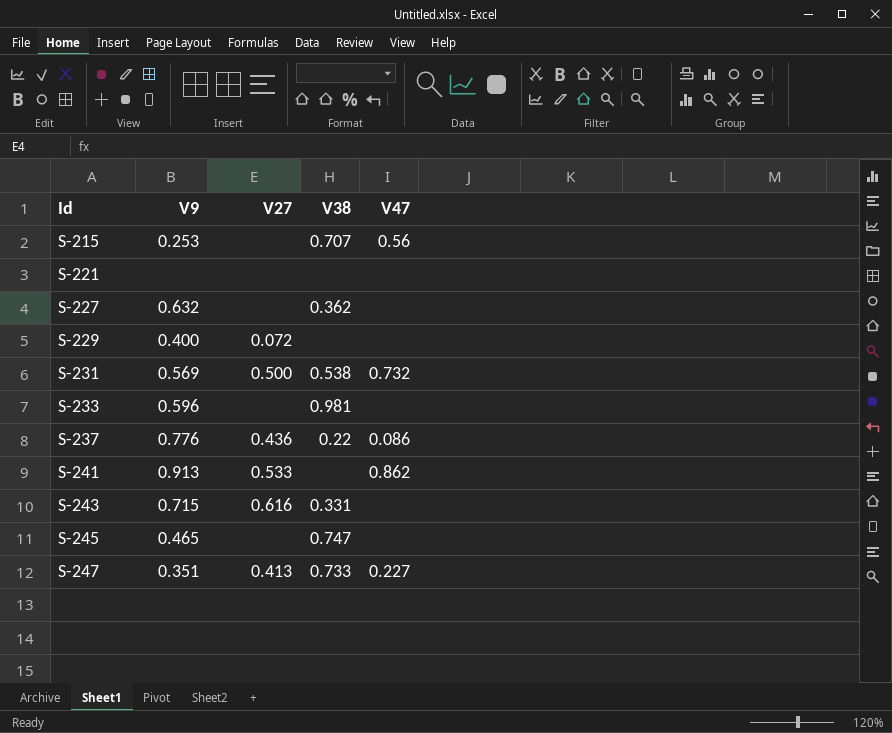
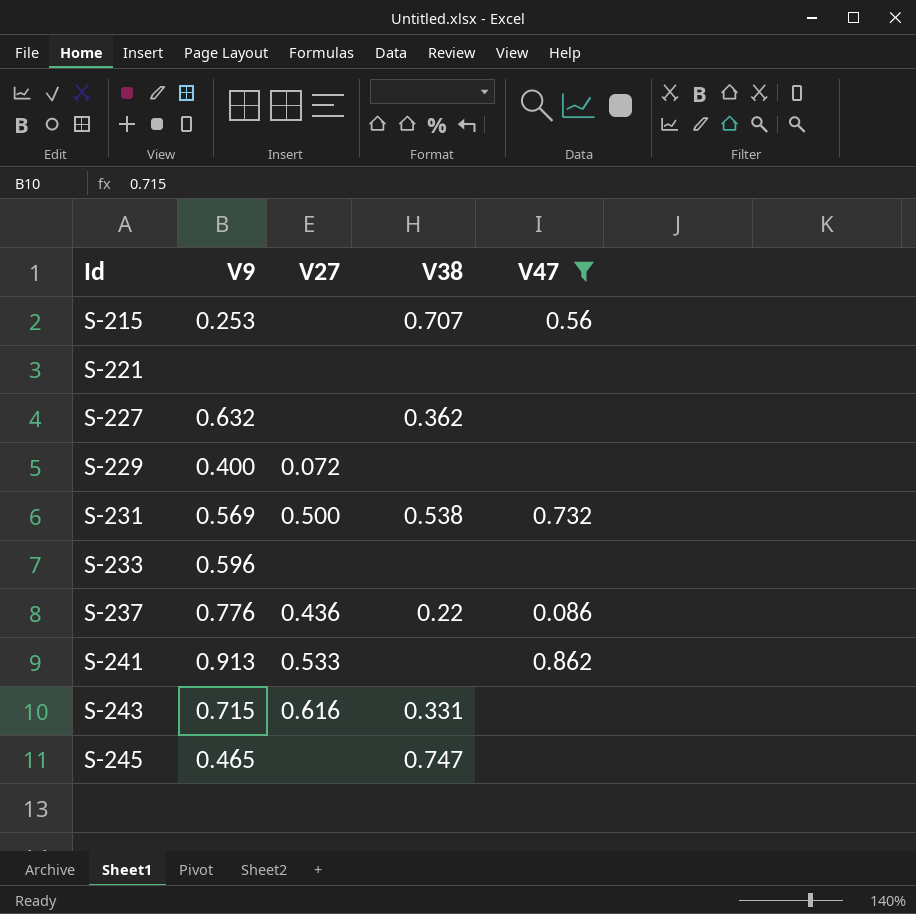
filter: none -> V47 != 0.227
S-233 | V38: 0.981 -> none

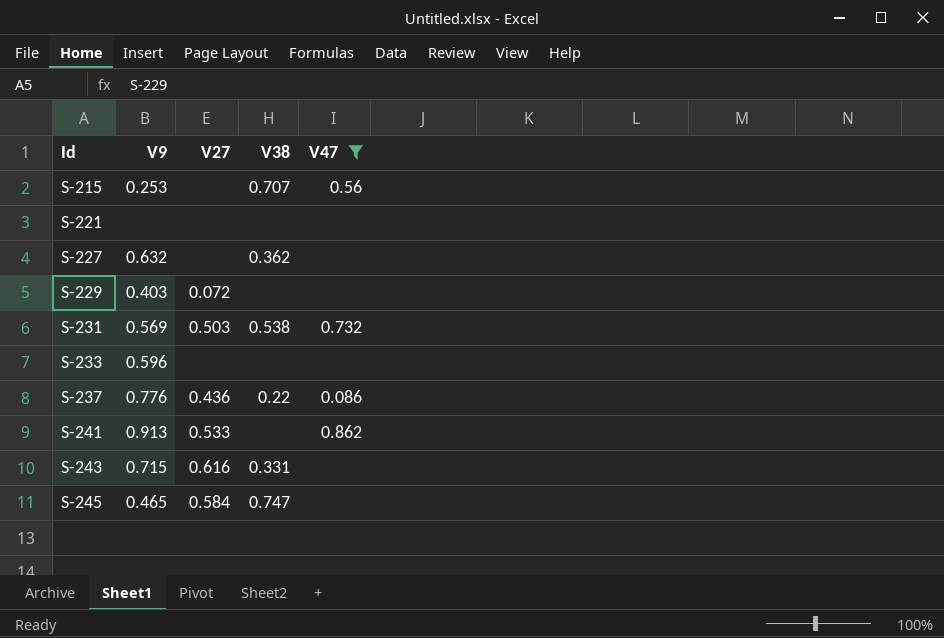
S-229 | V9: 0.400 -> 0.403
S-231 | V27: 0.500 -> 0.503
S-245 | V27: none -> 0.584

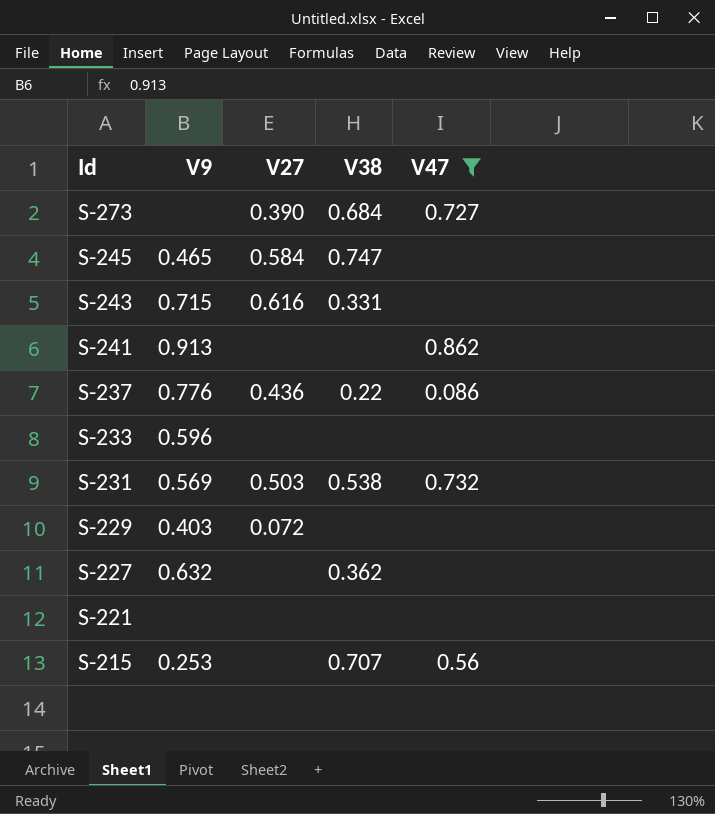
row order: Id ascending -> Id descending
row S-273: none -> none | 0.390 | 0.684 | 0.727
S-241 | V27: 0.533 -> none

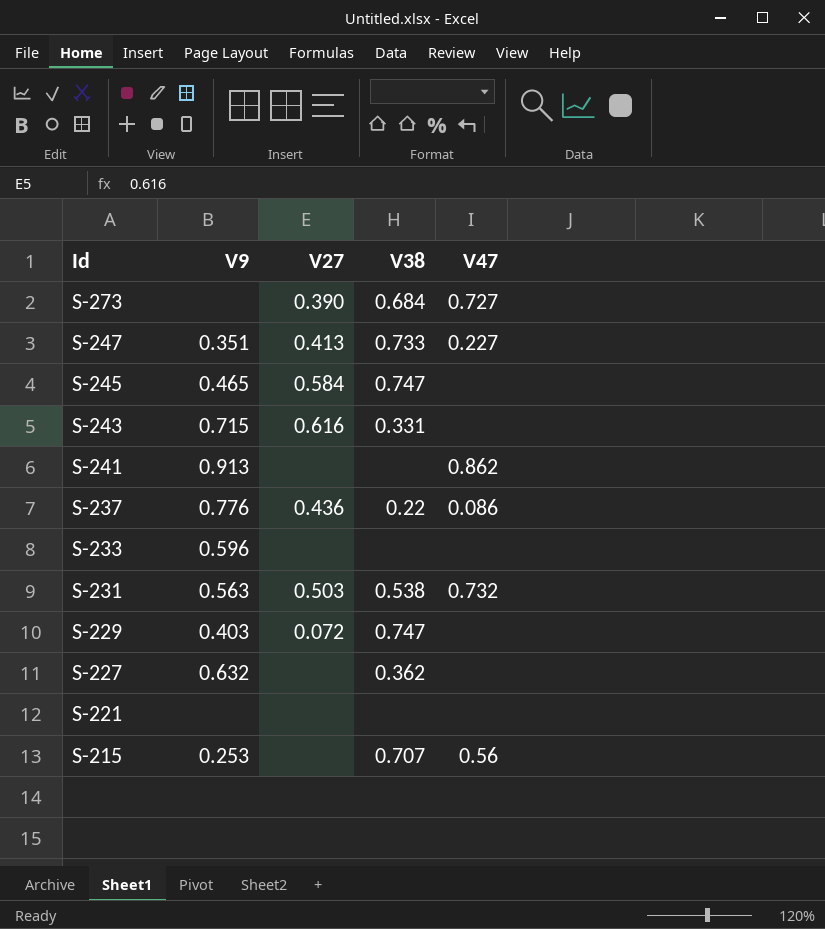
filter: V47 != 0.227 -> none
S-231 | V9: 0.569 -> 0.563
S-229 | V38: none -> 0.747

